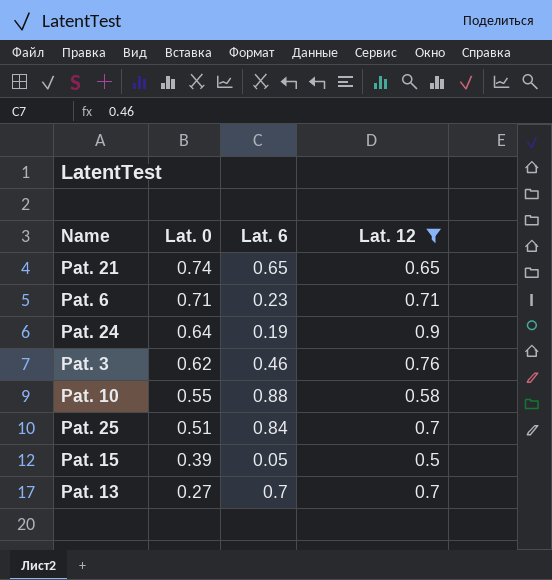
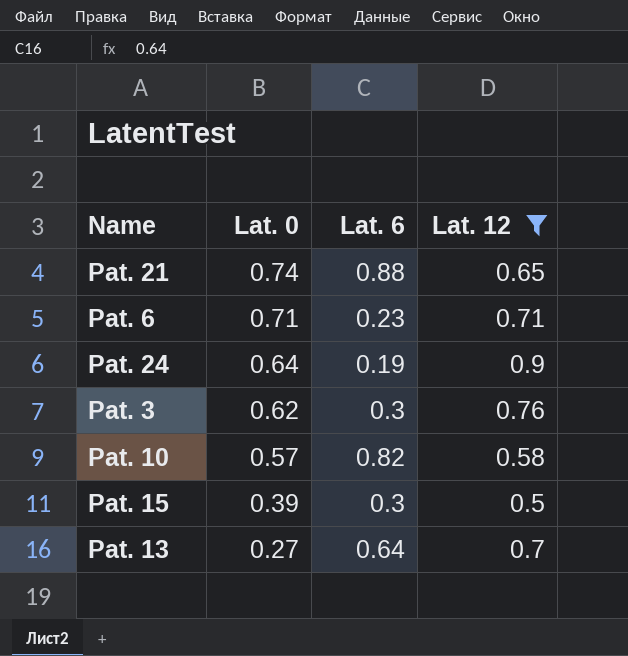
row Pat. 25: 0.51 | 0.84 | 0.7 -> none
Pat. 21 | Lat. 6: 0.65 -> 0.88
Pat. 3 | Lat. 6: 0.46 -> 0.3
Pat. 10 | Lat. 0: 0.55 -> 0.57
Pat. 10 | Lat. 6: 0.88 -> 0.82
Pat. 15 | Lat. 6: 0.05 -> 0.3
Pat. 13 | Lat. 6: 0.7 -> 0.64

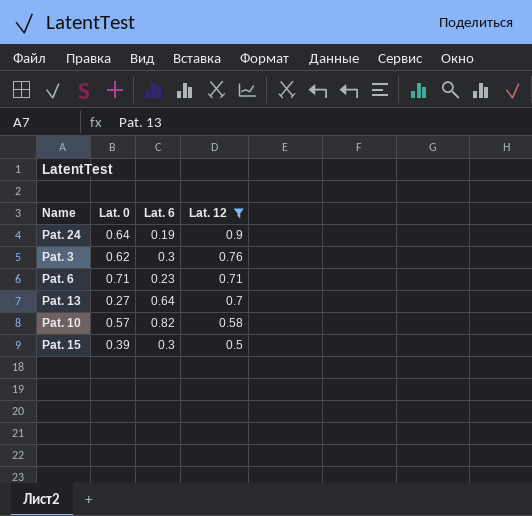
row order: Lat. 0 descending -> Lat. 12 descending
row Pat. 21: 0.74 | 0.88 | 0.65 -> none

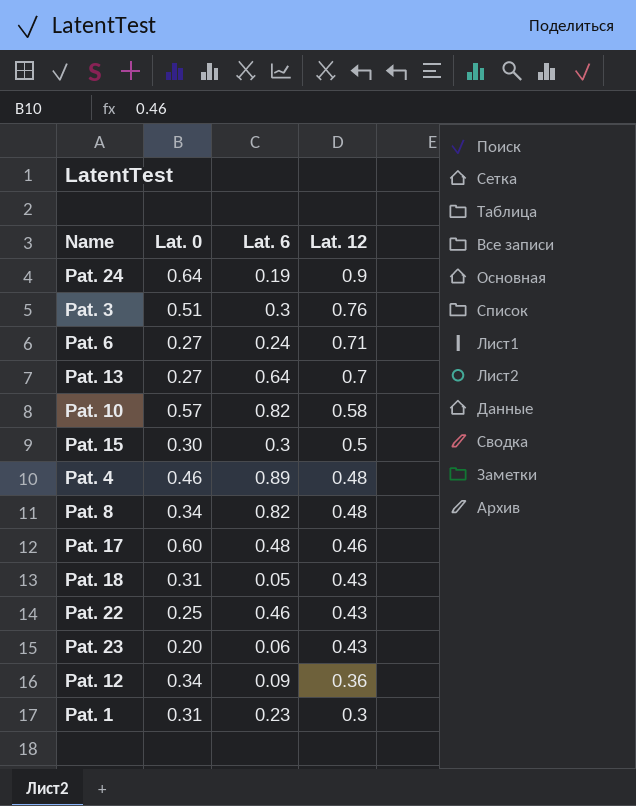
filter: Lat. 12 >= 0.5 -> none
Pat. 3 | Lat. 0: 0.62 -> 0.51
Pat. 6 | Lat. 0: 0.71 -> 0.27
Pat. 6 | Lat. 6: 0.23 -> 0.24
Pat. 15 | Lat. 0: 0.39 -> 0.30

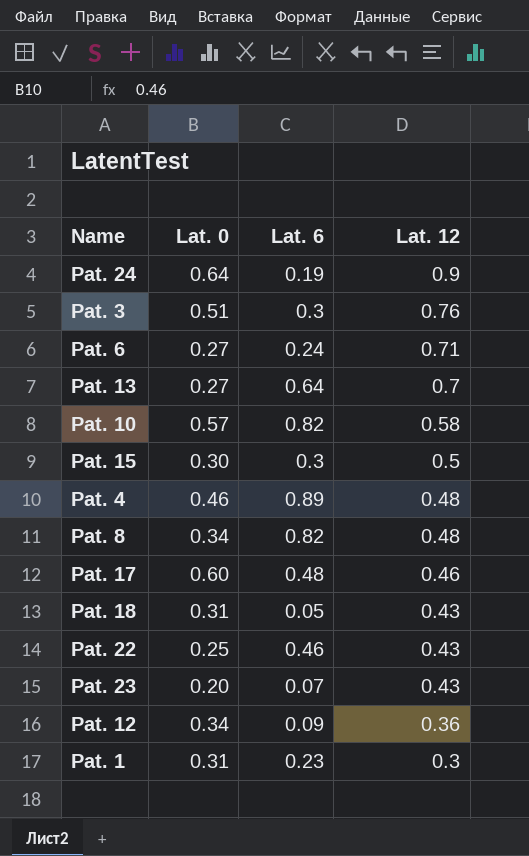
Pat. 23 | Lat. 6: 0.06 -> 0.07

